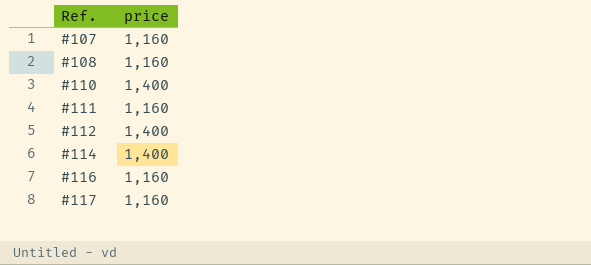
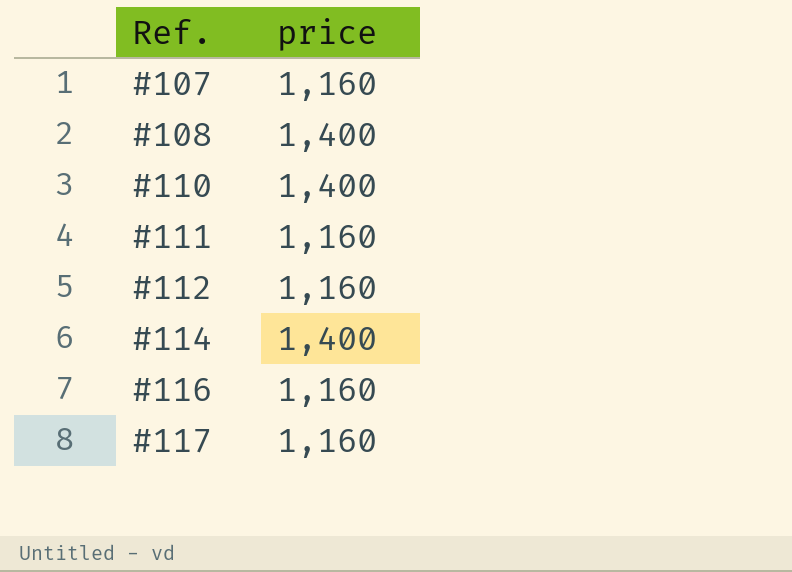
#108 | price: 1,160 -> 1,400
#112 | price: 1,400 -> 1,160

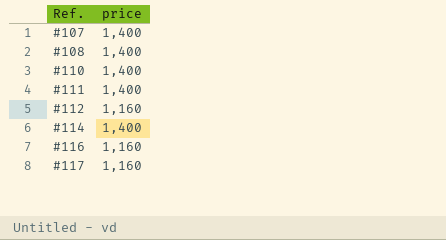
#107 | price: 1,160 -> 1,400
#111 | price: 1,160 -> 1,400

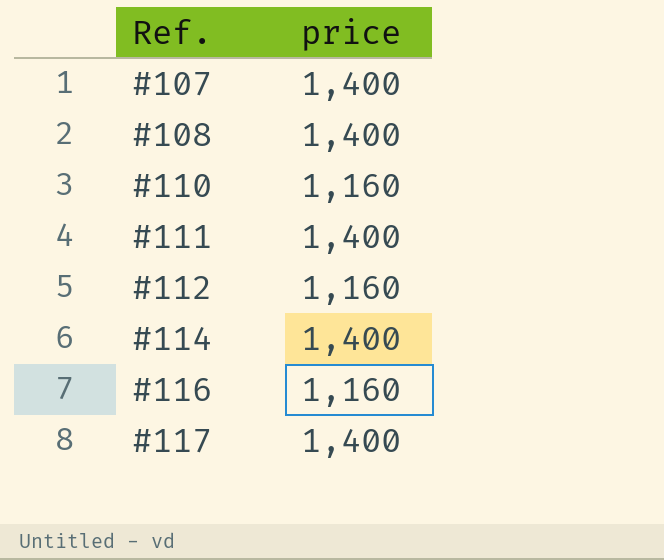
#110 | price: 1,400 -> 1,160
#117 | price: 1,160 -> 1,400

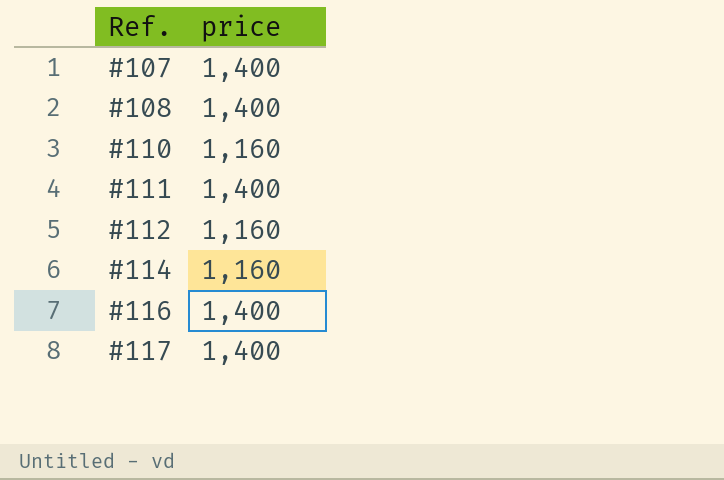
#114 | price: 1,400 -> 1,160
#116 | price: 1,160 -> 1,400

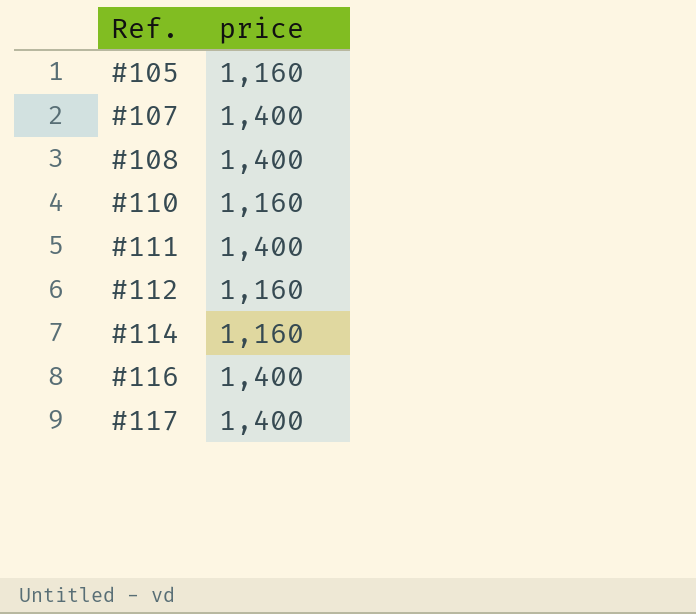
row #105: none -> 1,160

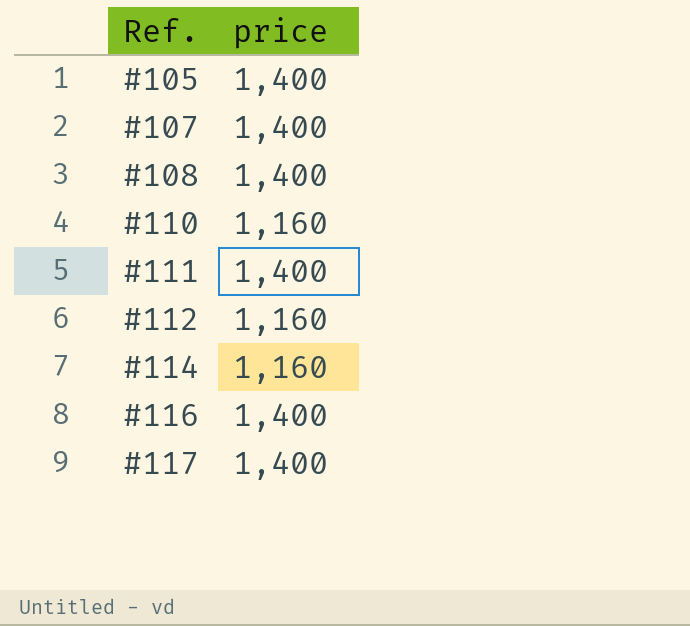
#105 | price: 1,160 -> 1,400

